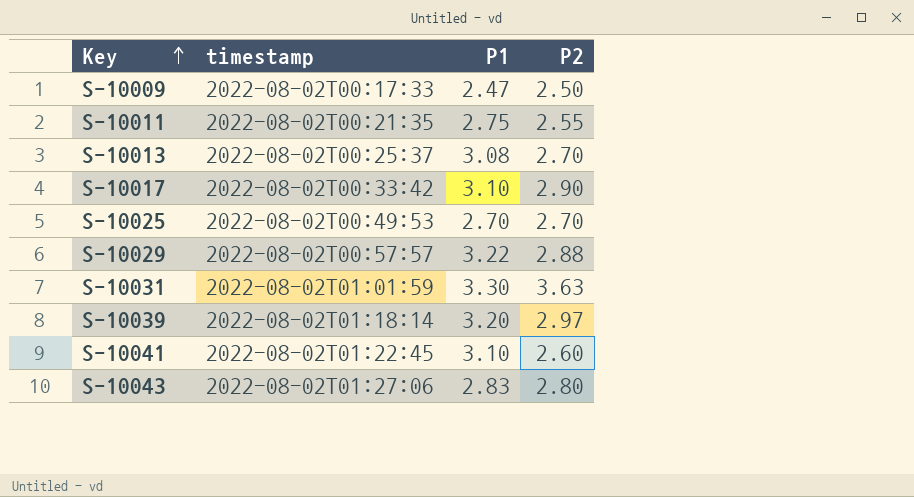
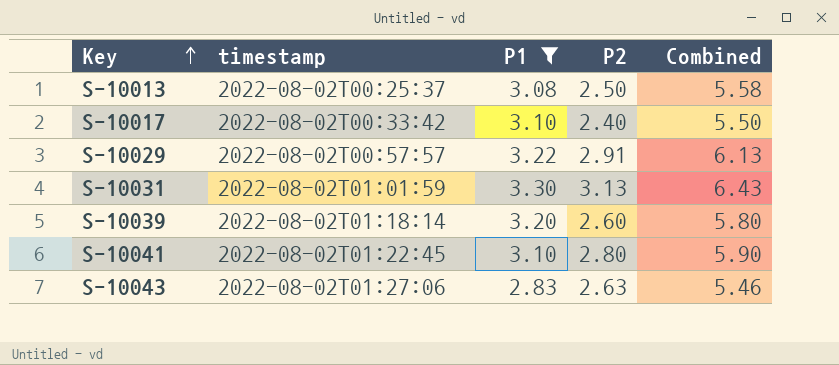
filter: none -> P1 >= 2.83
column Combined | formula: none -> [P1] + [P2]
S-10013 | P2: 2.70 -> 2.50
S-10017 | P2: 2.90 -> 2.40
S-10029 | P2: 2.88 -> 2.91
S-10031 | P2: 3.63 -> 3.13
S-10039 | P2: 2.97 -> 2.60
S-10041 | P2: 2.60 -> 2.80
S-10043 | P2: 2.80 -> 2.63

